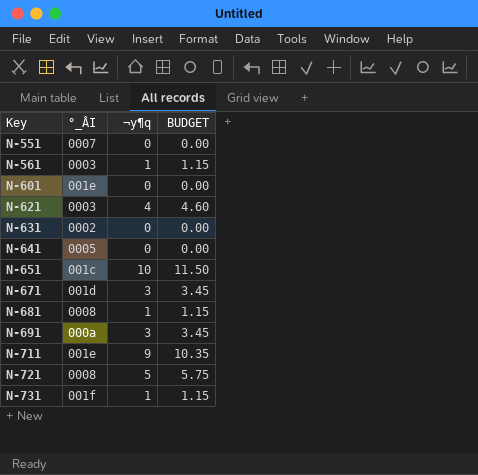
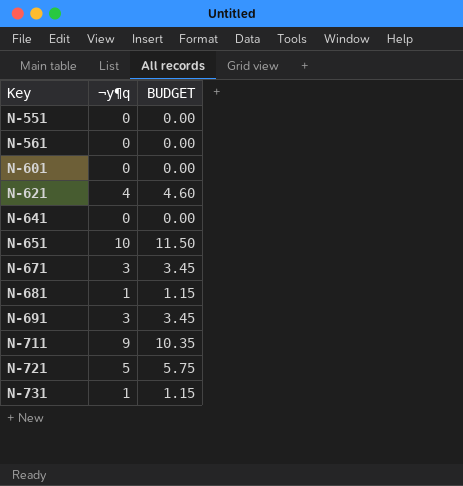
column °_ÂI | position: 2 -> none
row N-631: 0002 | 0 | 0.00 -> none
N-561 | ¬y¶q: 1 -> 0
N-561 | BUDGET: 1.15 -> 0.00

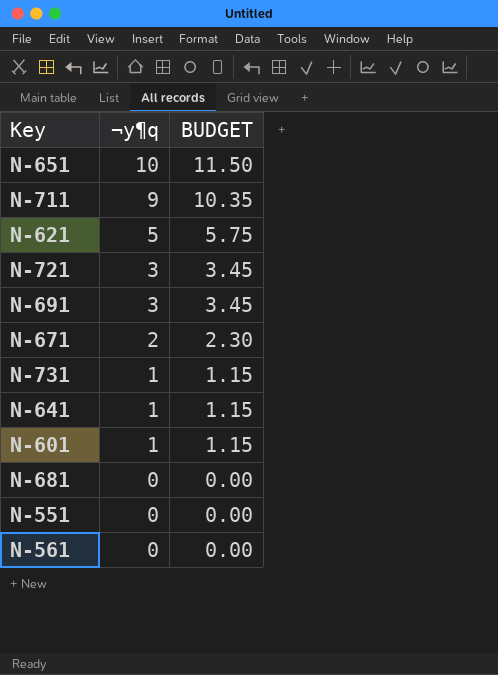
row order: Key ascending -> ¬y¶q descending
N-621 | ¬y¶q: 4 -> 5
N-621 | BUDGET: 4.60 -> 5.75
N-721 | ¬y¶q: 5 -> 3
N-721 | BUDGET: 5.75 -> 3.45
N-671 | ¬y¶q: 3 -> 2
N-671 | BUDGET: 3.45 -> 2.30
N-641 | ¬y¶q: 0 -> 1
N-641 | BUDGET: 0.00 -> 1.15
N-601 | ¬y¶q: 0 -> 1
N-601 | BUDGET: 0.00 -> 1.15
N-681 | ¬y¶q: 1 -> 0
N-681 | BUDGET: 1.15 -> 0.00

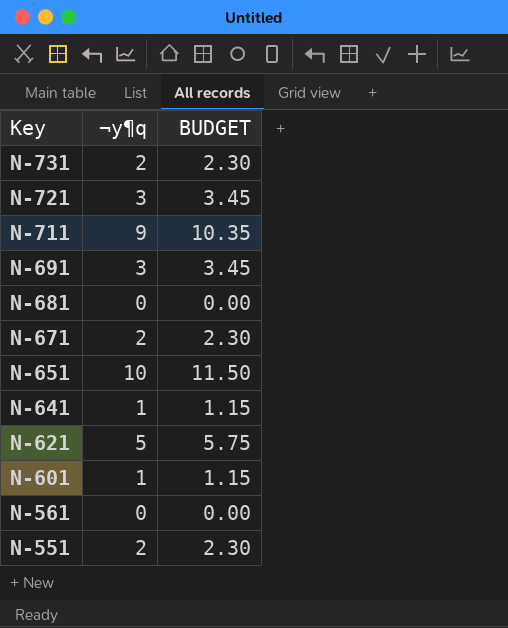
row order: ¬y¶q descending -> Key descending
N-731 | ¬y¶q: 1 -> 2
N-731 | BUDGET: 1.15 -> 2.30
N-551 | ¬y¶q: 0 -> 2
N-551 | BUDGET: 0.00 -> 2.30

